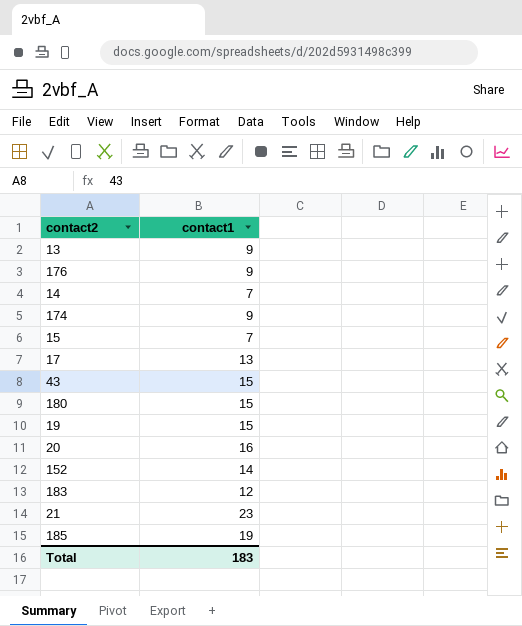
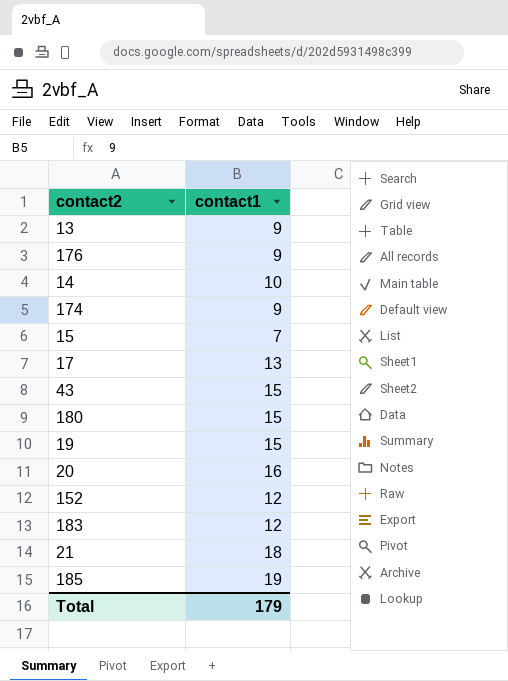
14 | contact1: 7 -> 10
152 | contact1: 14 -> 12
21 | contact1: 23 -> 18
Total | contact1: 183 -> 179

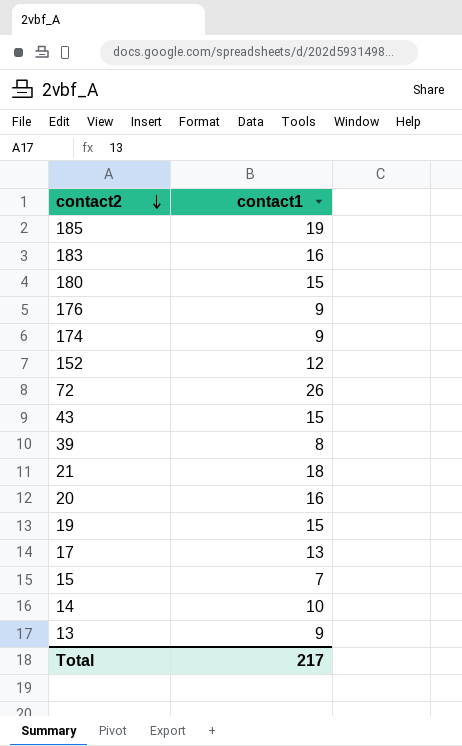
row order: none -> contact2 descending
183 | contact1: 12 -> 16
row 72: none -> 26
row 39: none -> 8
Total | contact1: 179 -> 217

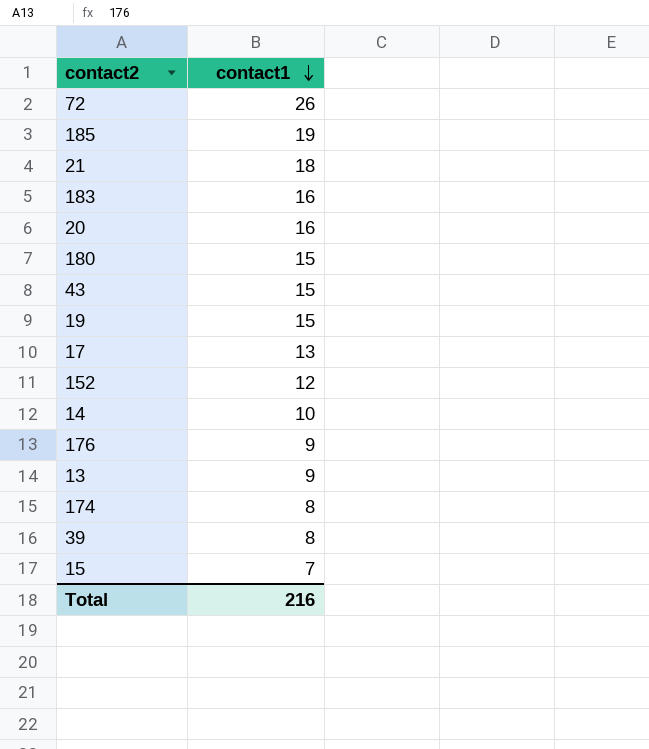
row order: contact2 descending -> contact1 descending
174 | contact1: 9 -> 8
Total | contact1: 217 -> 216

